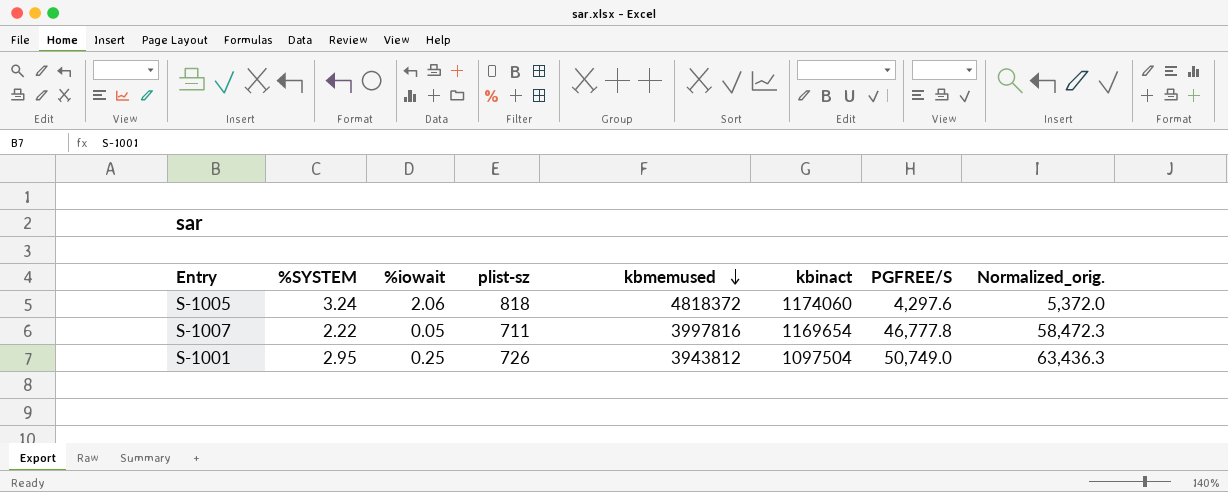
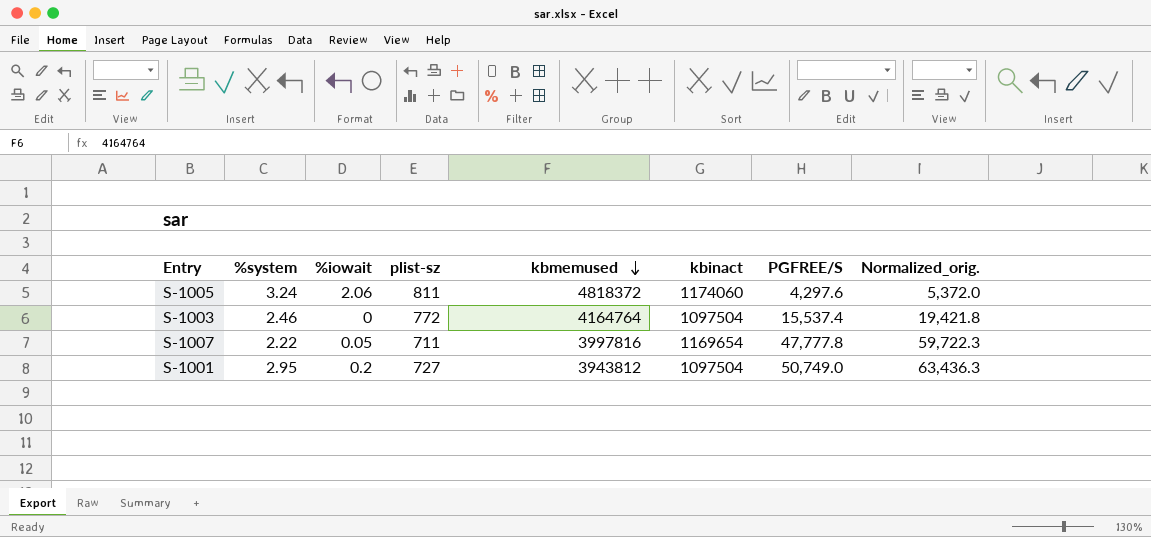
column name: %SYSTEM -> %system
S-1005 | plist-sz: 818 -> 811
row S-1003: none -> 2.46 | 0 | 772 | 4164764 | 1097504 | 15,537.4 | 19,421.8
S-1007 | PGFREE/S: 46,777.8 -> 47,777.8
S-1007 | Normalized_orig.: 58,472.3 -> 59,722.3
S-1001 | %iowait: 0.25 -> 0.2
S-1001 | plist-sz: 726 -> 727

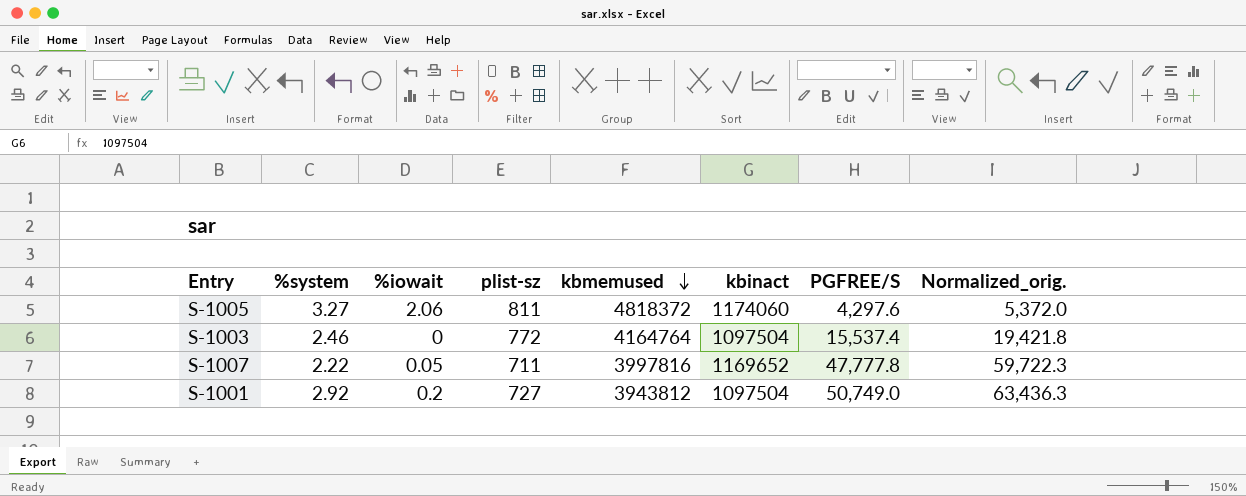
S-1005 | %system: 3.24 -> 3.27
S-1007 | kbinact: 1169654 -> 1169652
S-1001 | %system: 2.95 -> 2.92

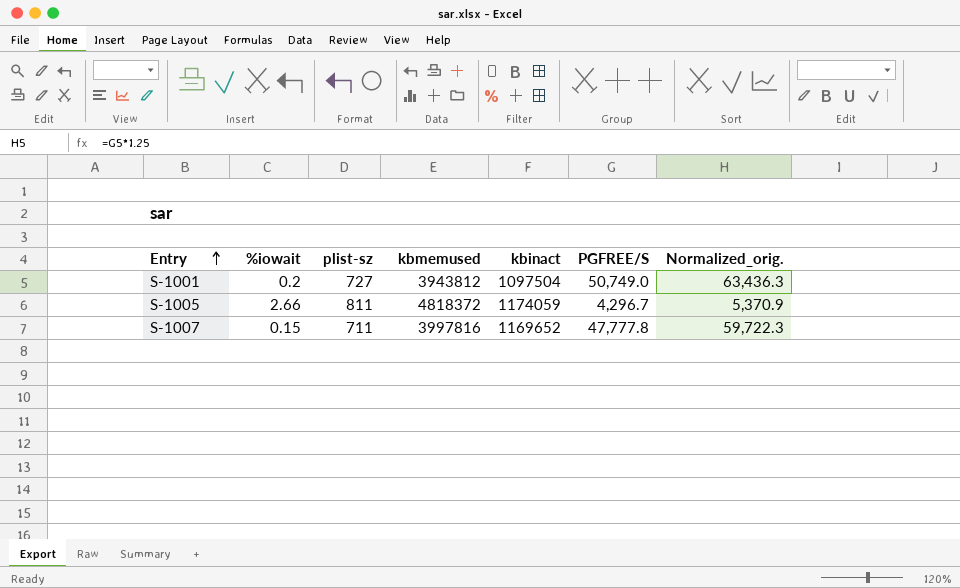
row order: kbmemused descending -> Entry ascending
column %system | position: 2 -> none
row S-1003: 2.46 | 0 | 772 | 4164764 | 1097504 | 15,537.4 | 19,421.8 -> none
S-1005 | %iowait: 2.06 -> 2.66
S-1005 | kbinact: 1174060 -> 1174059
S-1005 | PGFREE/S: 4,297.6 -> 4,296.7
S-1005 | Normalized_orig.: 5,372.0 -> 5,370.9
S-1007 | %iowait: 0.05 -> 0.15

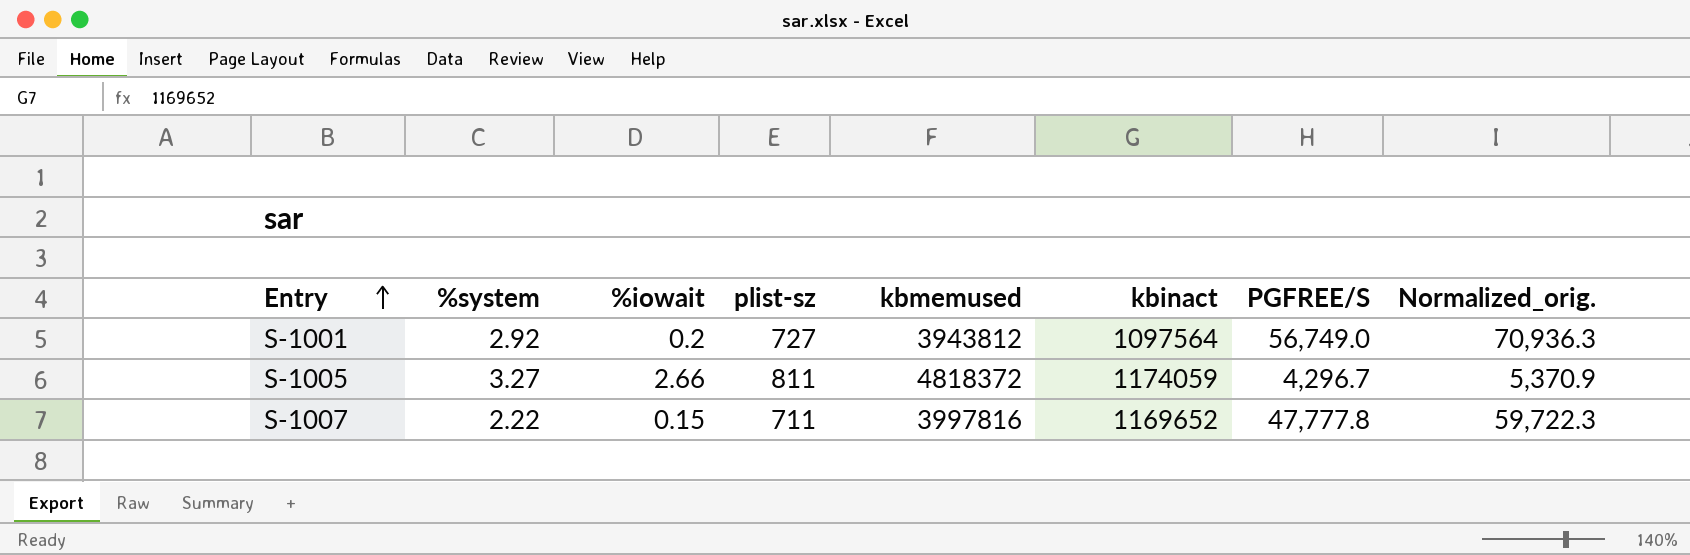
column %system | position: none -> 2
S-1001 | kbinact: 1097504 -> 1097564
S-1001 | PGFREE/S: 50,749.0 -> 56,749.0
S-1001 | Normalized_orig.: 63,436.3 -> 70,936.3

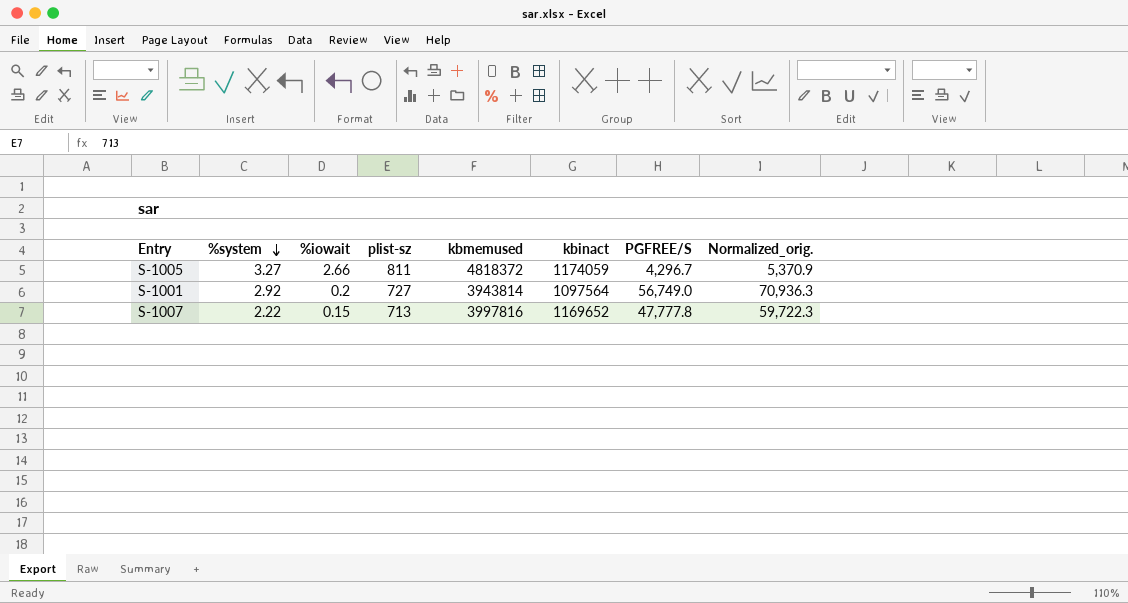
row order: Entry ascending -> %system descending
S-1001 | kbmemused: 3943812 -> 3943814
S-1007 | plist-sz: 711 -> 713

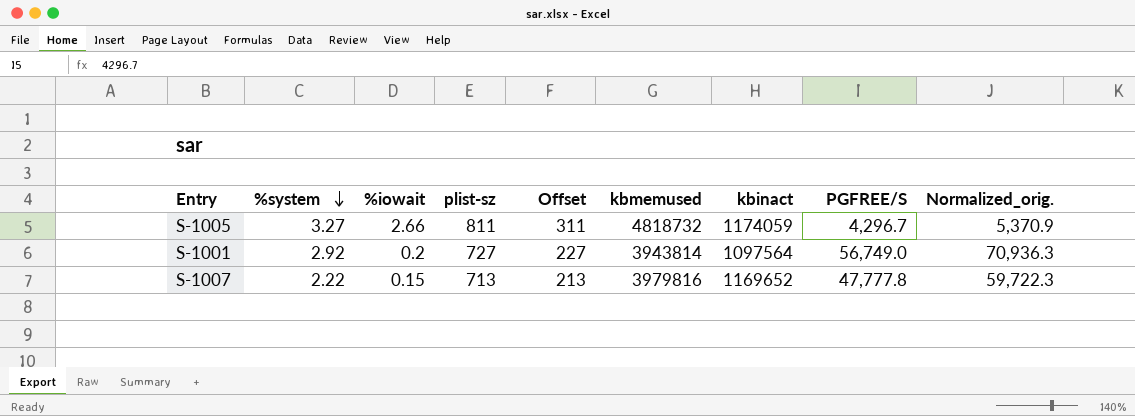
column Offset | formula: none -> [plist-sz] - 500
S-1005 | kbmemused: 4818372 -> 4818732
S-1007 | kbmemused: 3997816 -> 3979816

